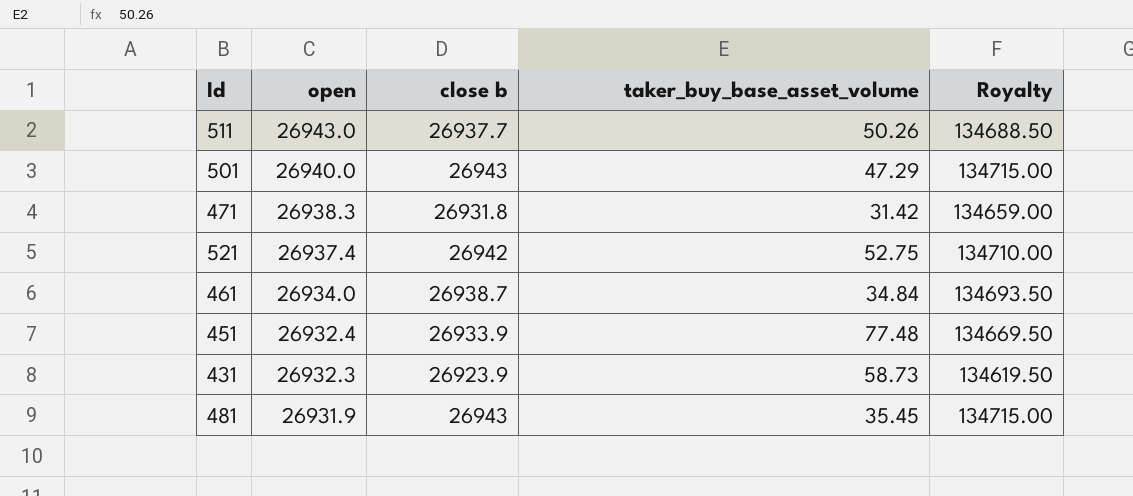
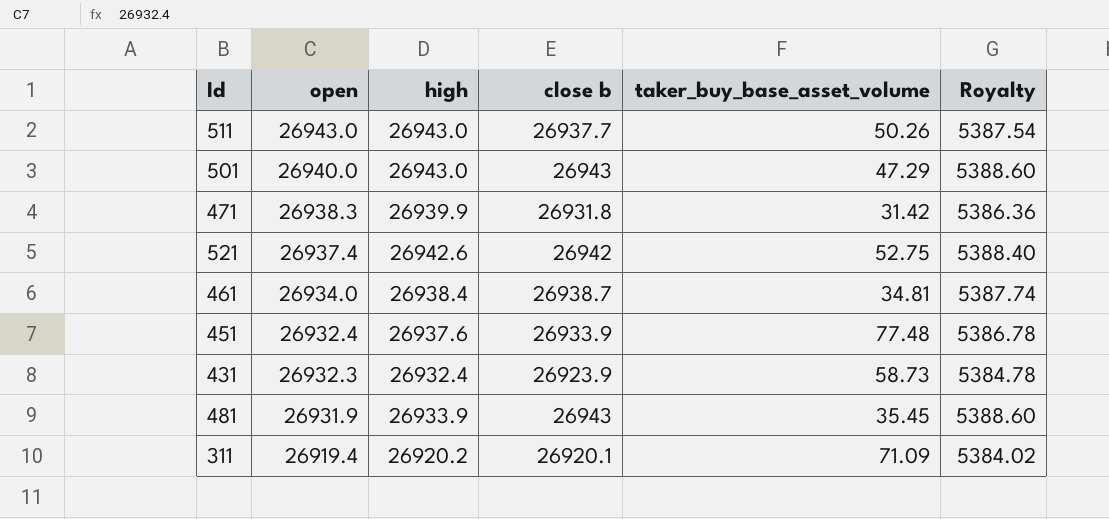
column high | position: none -> 3
column Royalty | formula: [close b] * 5 -> [close b] * 0.2
461 | taker_buy_base_asset_volume: 34.84 -> 34.81
row 311: none -> 26919.4 | 26920.2 | 26920.1 | 71.09 | 5384.02

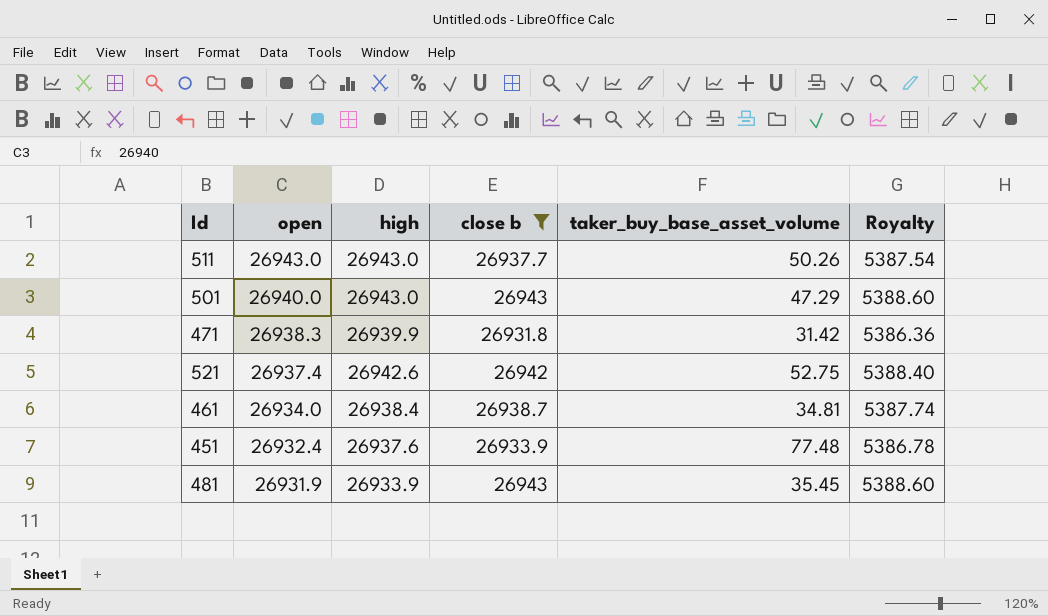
filter: none -> close b >= 26931.8

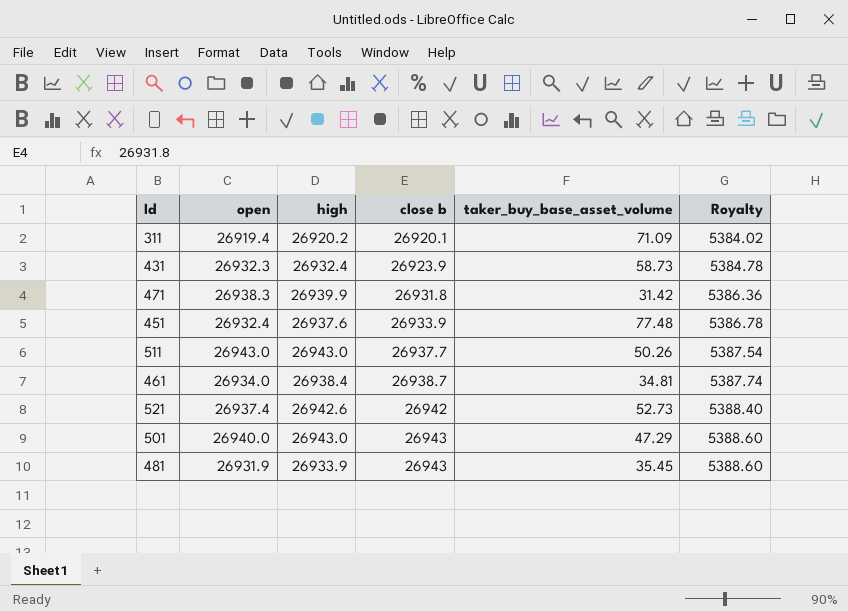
filter: close b >= 26931.8 -> none
row order: open descending -> close b ascending
521 | taker_buy_base_asset_volume: 52.75 -> 52.73

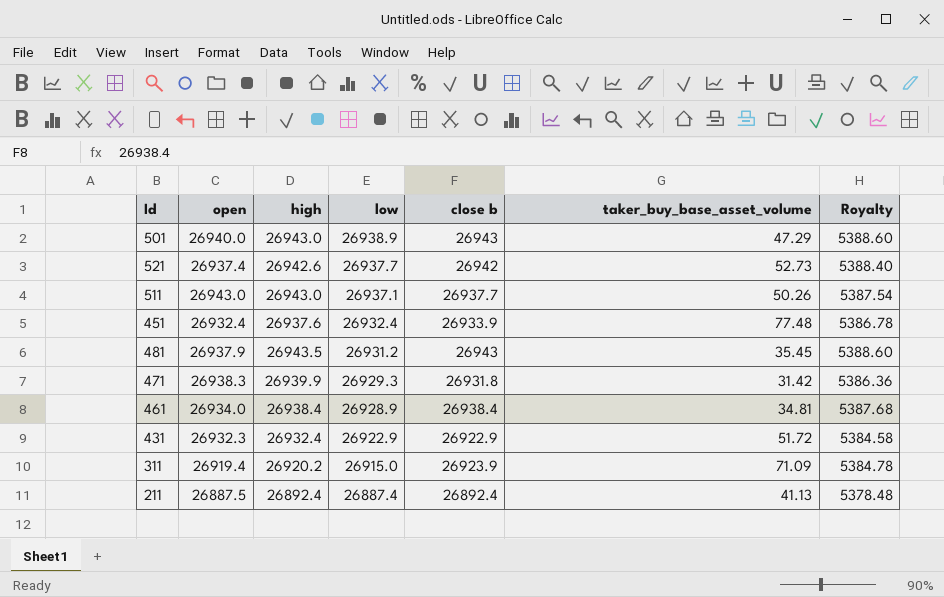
row order: close b ascending -> low descending
column low | position: none -> 4
481 | open: 26931.9 -> 26937.9
481 | high: 26933.9 -> 26943.5
461 | close b: 26938.7 -> 26938.4
461 | Royalty: 5387.74 -> 5387.68
431 | close b: 26923.9 -> 26922.9
431 | taker_buy_base_asset_volume: 58.73 -> 51.72
431 | Royalty: 5384.78 -> 5384.58
311 | close b: 26920.1 -> 26923.9
311 | Royalty: 5384.02 -> 5384.78
row 211: none -> 26887.5 | 26892.4 | 26887.4 | 26892.4 | 41.13 | 5378.48

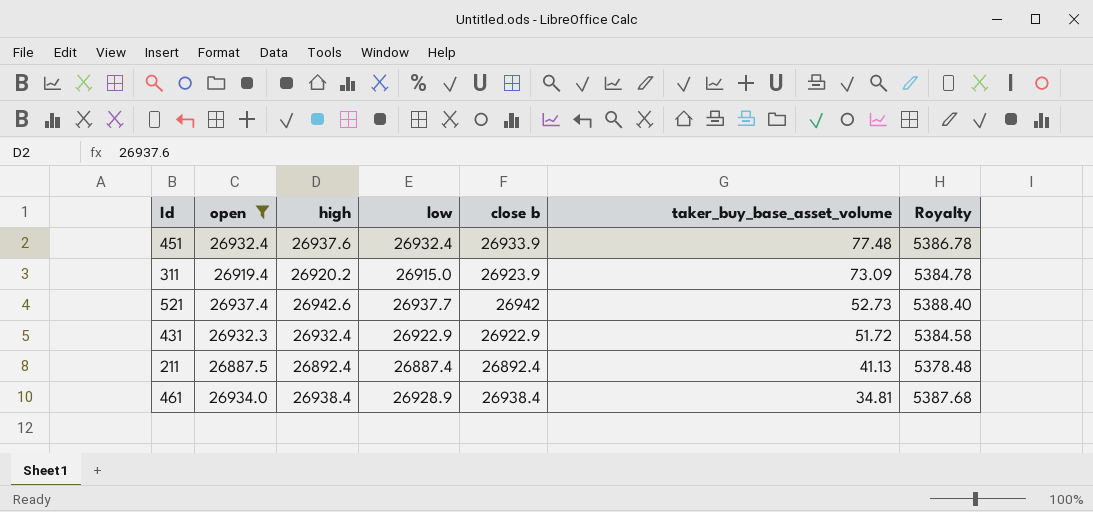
filter: none -> open <= 26937.4
row order: low descending -> taker_buy_base_asset_volume descending
311 | taker_buy_base_asset_volume: 71.09 -> 73.09

